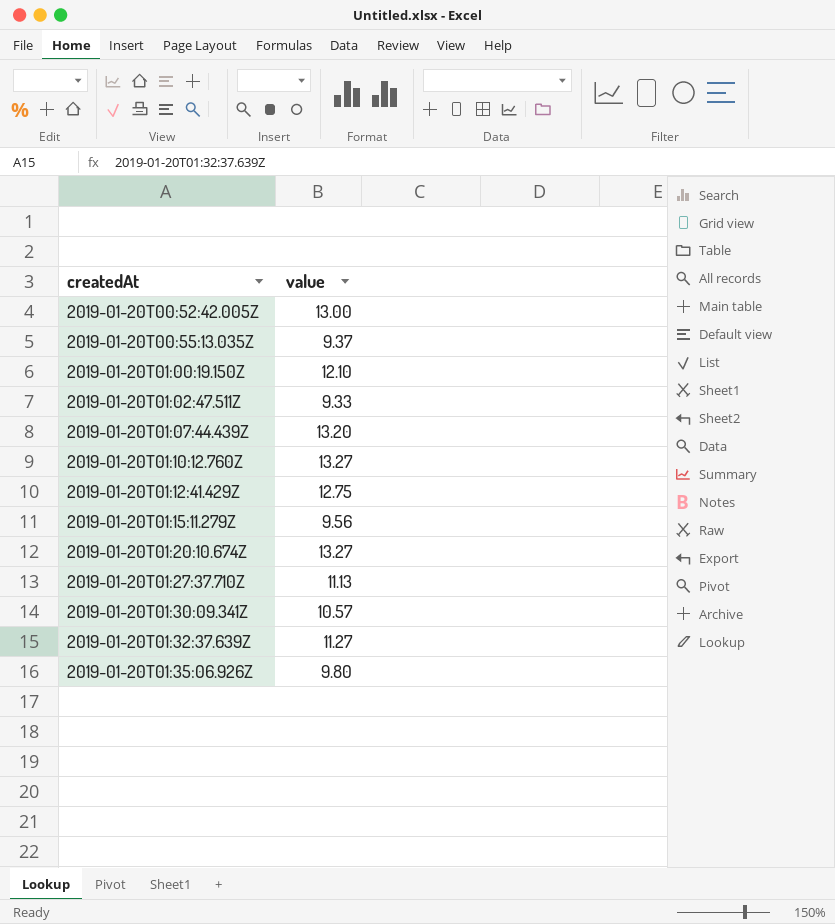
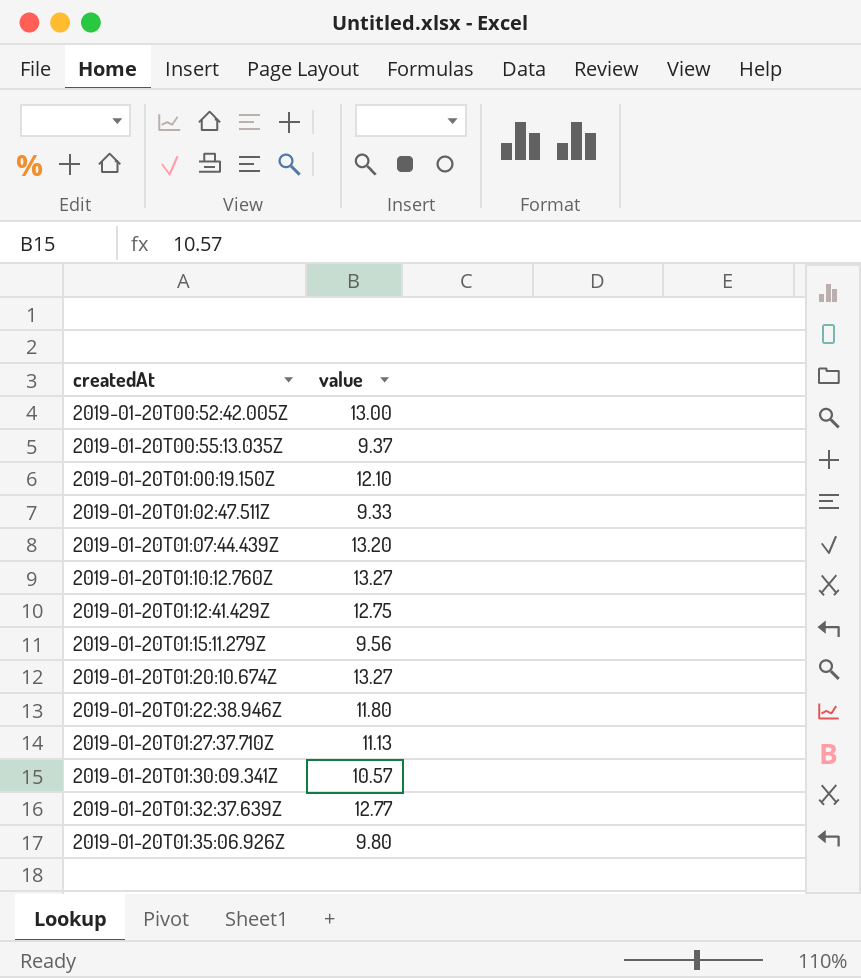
row 2019-01-20T01:22:38.946Z: none -> 11.80
2019-01-20T01:32:37.639Z | value: 11.27 -> 12.77

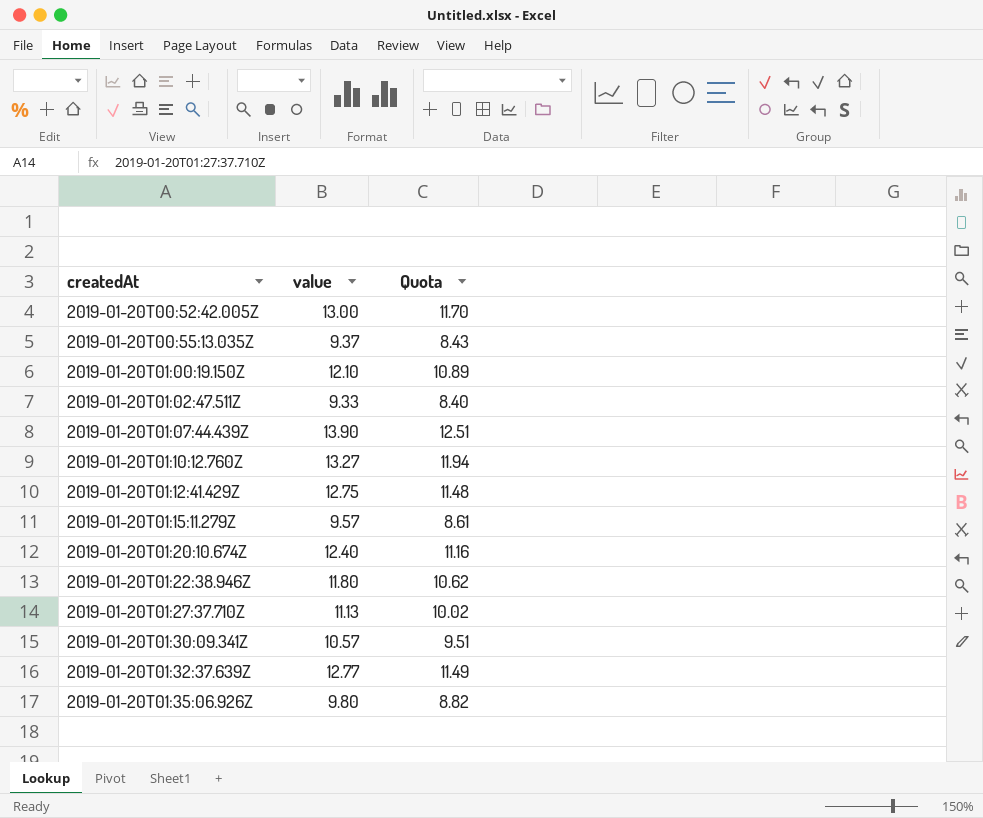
column Quota | formula: none -> [value] * 0.9
2019-01-20T01:07:44.439Z | value: 13.20 -> 13.90
2019-01-20T01:15:11.279Z | value: 9.56 -> 9.57
2019-01-20T01:20:10.674Z | value: 13.27 -> 12.40

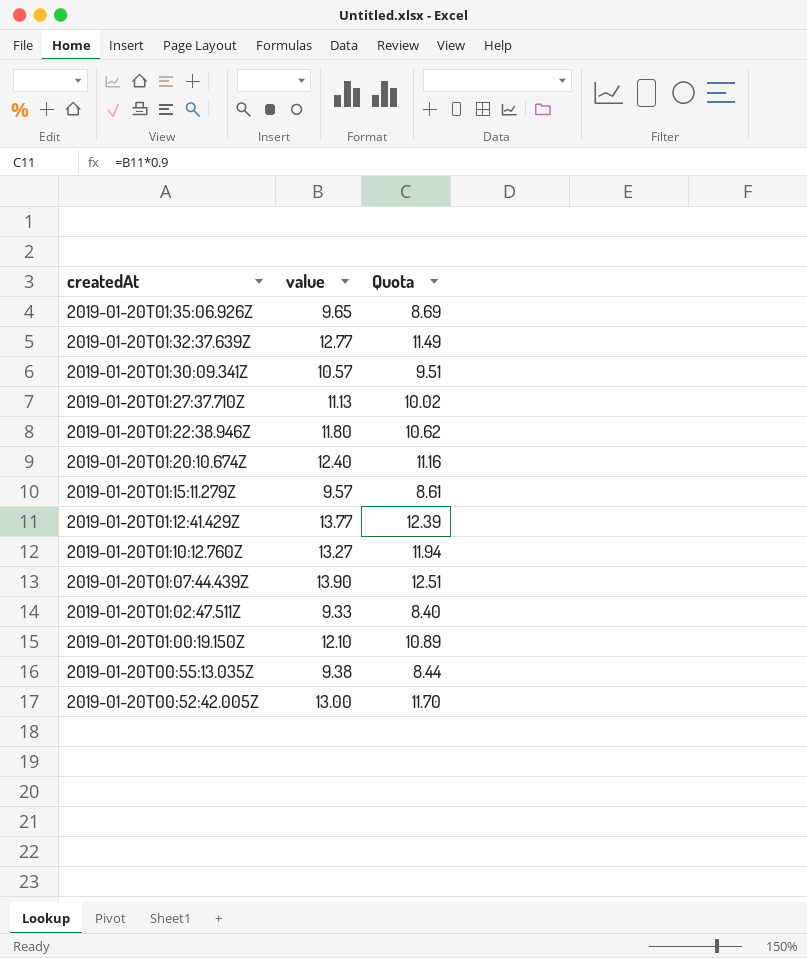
row order: createdAt ascending -> createdAt descending
2019-01-20T01:35:06.926Z | value: 9.80 -> 9.65
2019-01-20T01:35:06.926Z | Quota: 8.82 -> 8.69
2019-01-20T01:12:41.429Z | value: 12.75 -> 13.77
2019-01-20T01:12:41.429Z | Quota: 11.48 -> 12.39
2019-01-20T00:55:13.035Z | value: 9.37 -> 9.38
2019-01-20T00:55:13.035Z | Quota: 8.43 -> 8.44

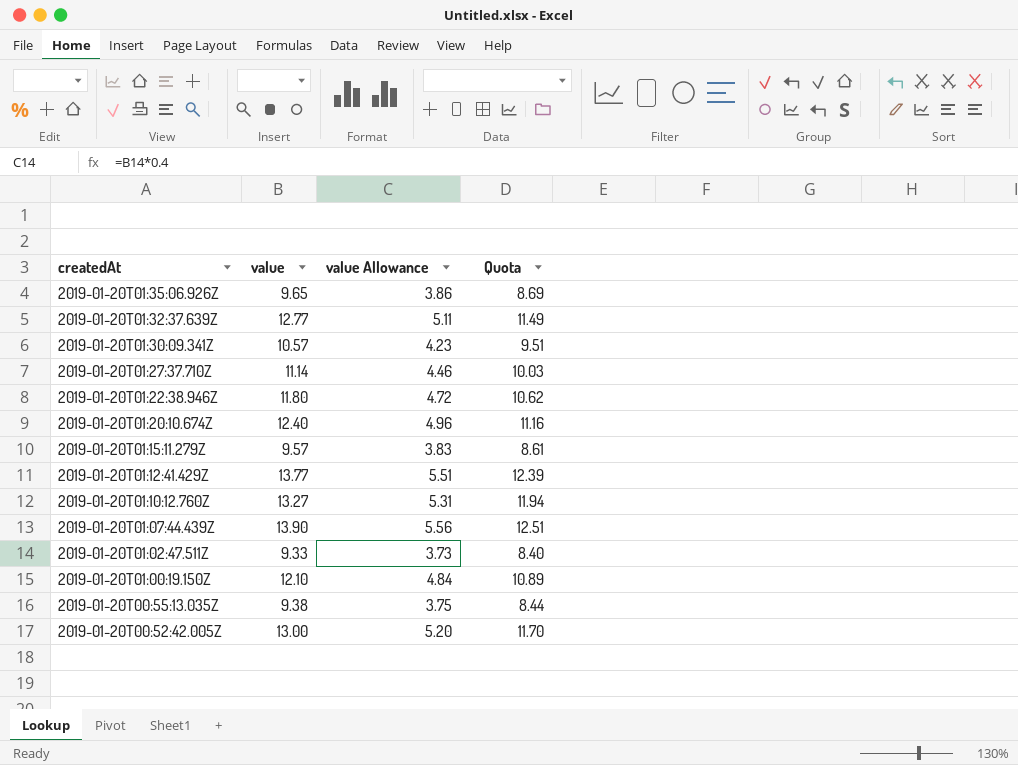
column value Allowance | formula: none -> [value] * 0.4
2019-01-20T01:27:37.710Z | value: 11.13 -> 11.14
2019-01-20T01:27:37.710Z | Quota: 10.02 -> 10.03

